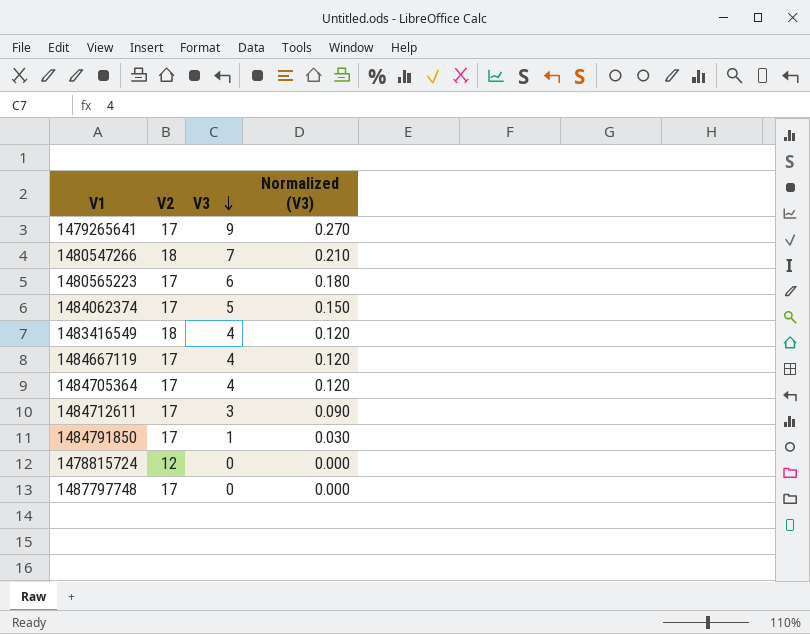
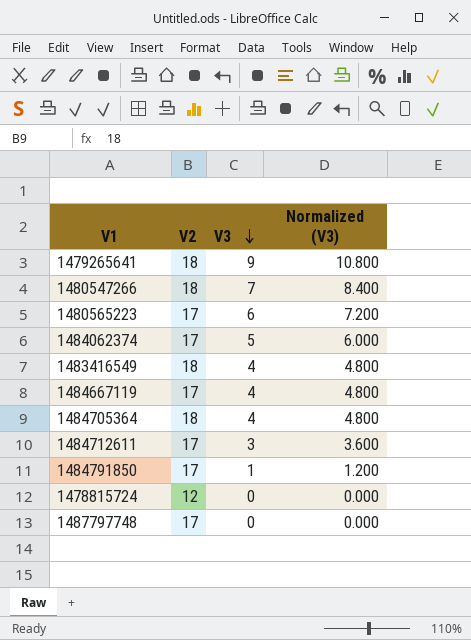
column Normalized (V3) | formula: [V3] * 0.03 -> [V3] * 1.2
1479265641 | V2: 17 -> 18
1484705364 | V2: 17 -> 18

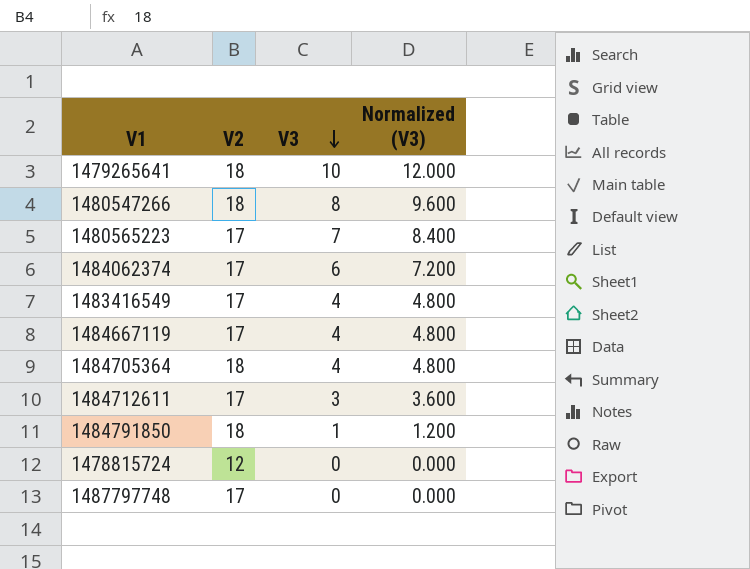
1479265641 | V3: 9 -> 10
1479265641 | Normalized (V3): 10.800 -> 12.000
1480547266 | V3: 7 -> 8
1480547266 | Normalized (V3): 8.400 -> 9.600
1480565223 | V3: 6 -> 7
1480565223 | Normalized (V3): 7.200 -> 8.400
1484062374 | V3: 5 -> 6
1484062374 | Normalized (V3): 6.000 -> 7.200
1483416549 | V2: 18 -> 17
1484791850 | V2: 17 -> 18

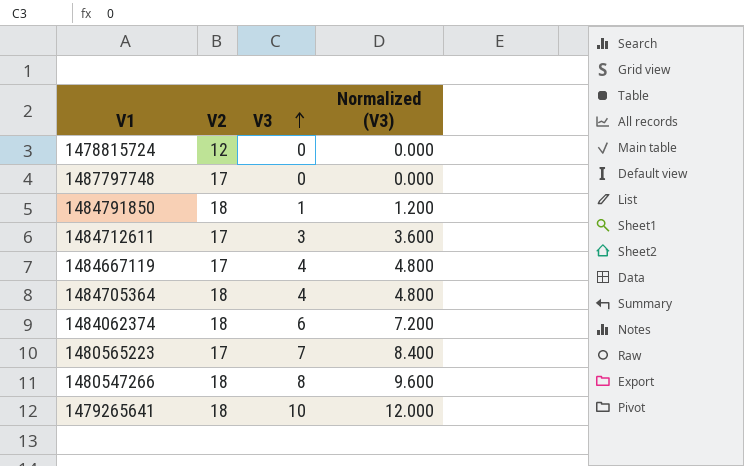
row order: V3 descending -> V3 ascending
row 1483416549: 17 | 4 | 4.800 -> none
1484062374 | V2: 17 -> 18

